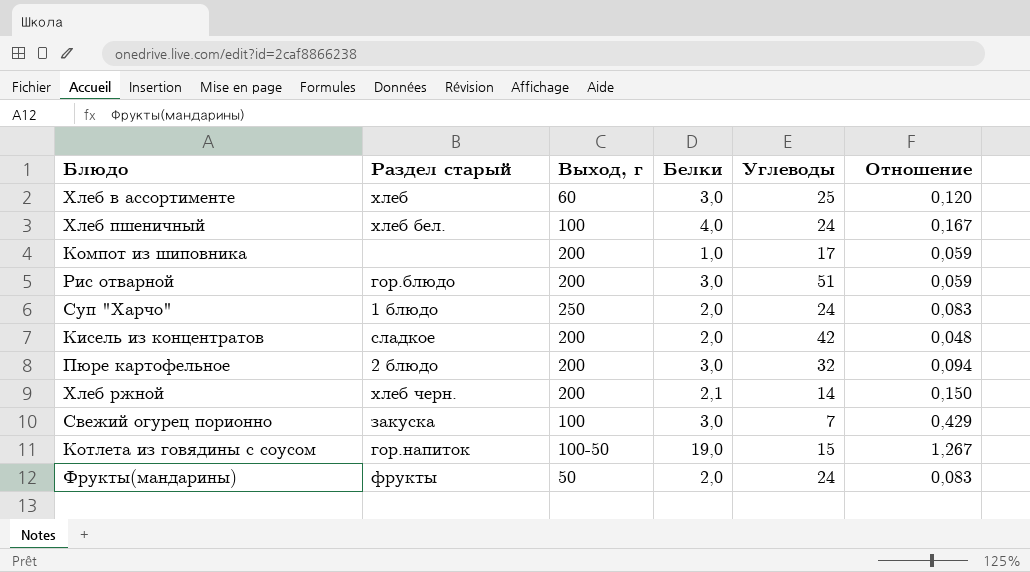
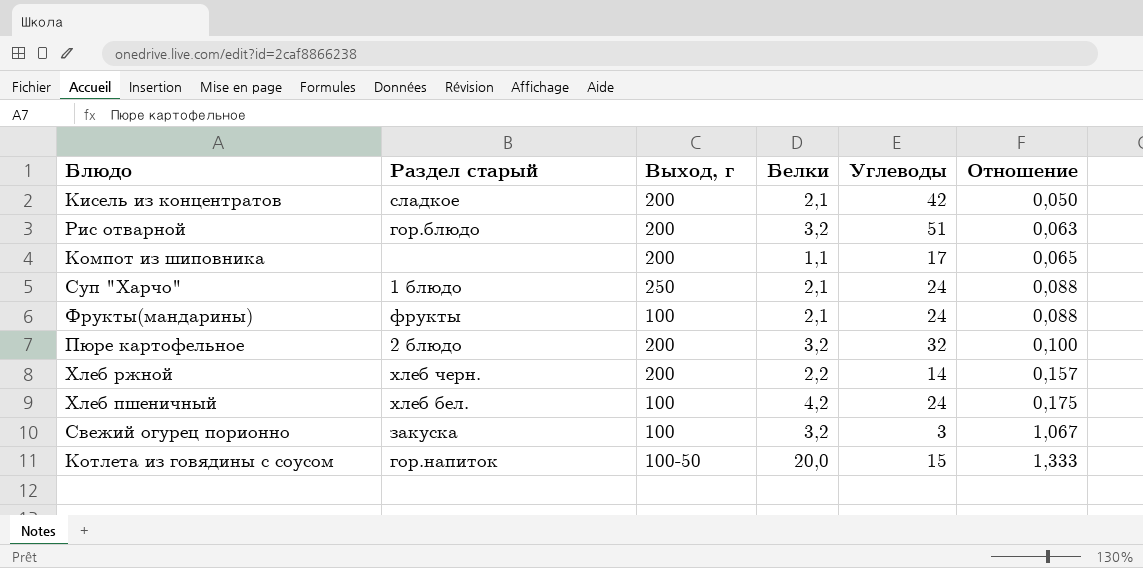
row order: none -> Отношение ascending
row Хлеб в ассортименте: хлеб | 60 | 3,0 | 25 | 0,120 -> none
Кисель из концентратов | Белки: 2,0 -> 2,1
Кисель из концентратов | Отношение: 0,048 -> 0,050
Рис отварной | Белки: 3,0 -> 3,2
Рис отварной | Отношение: 0,059 -> 0,063
Компот из шиповника | Белки: 1,0 -> 1,1
Компот из шиповника | Отношение: 0,059 -> 0,065
Суп "Харчо" | Белки: 2,0 -> 2,1
Суп "Харчо" | Отношение: 0,083 -> 0,088
Фрукты(мандарины) | Выход, г: 50 -> 100
Фрукты(мандарины) | Белки: 2,0 -> 2,1
Фрукты(мандарины) | Отношение: 0,083 -> 0,088
Пюре картофельное | Белки: 3,0 -> 3,2
Пюре картофельное | Отношение: 0,094 -> 0,100
Хлеб ржной | Белки: 2,1 -> 2,2
Хлеб ржной | Отношение: 0,150 -> 0,157
Хлеб пшеничный | Белки: 4,0 -> 4,2
Хлеб пшеничный | Отношение: 0,167 -> 0,175
Свежий огурец порионно | Белки: 3,0 -> 3,2
Свежий огурец порионно | Углеводы: 7 -> 3
Свежий огурец порионно | Отношение: 0,429 -> 1,067
Котлета из говядины с соусом | Белки: 19,0 -> 20,0
Котлета из говядины с соусом | Отношение: 1,267 -> 1,333

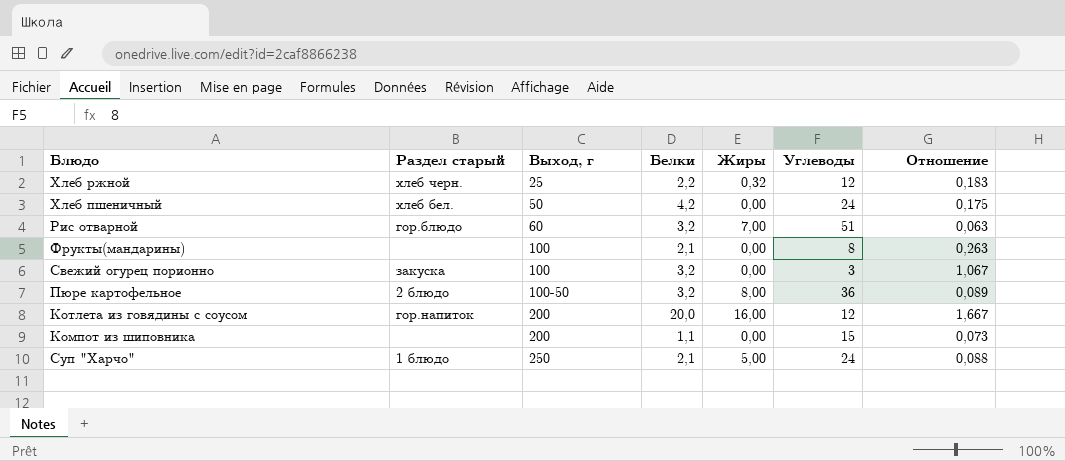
row order: Отношение ascending -> Выход, г ascending
column Жиры | position: none -> 5
row Кисель из концентратов: сладкое | 200 | 2,1 | 42 | 0,050 -> none
Хлеб ржной | Выход, г: 200 -> 25
Хлеб ржной | Углеводы: 14 -> 12
Хлеб ржной | Отношение: 0,157 -> 0,183
Хлеб пшеничный | Выход, г: 100 -> 50
Рис отварной | Выход, г: 200 -> 60
Фрукты(мандарины) | Раздел старый: фрукты -> none
Фрукты(мандарины) | Углеводы: 24 -> 8
Фрукты(мандарины) | Отношение: 0,088 -> 0,263
Пюре картофельное | Выход, г: 200 -> 100-50
Пюре картофельное | Углеводы: 32 -> 36
Пюре картофельное | Отношение: 0,100 -> 0,089
Котлета из говядины с соусом | Выход, г: 100-50 -> 200
Котлета из говядины с соусом | Углеводы: 15 -> 12
Котлета из говядины с соусом | Отношение: 1,333 -> 1,667
Компот из шиповника | Углеводы: 17 -> 15
Компот из шиповника | Отношение: 0,065 -> 0,073

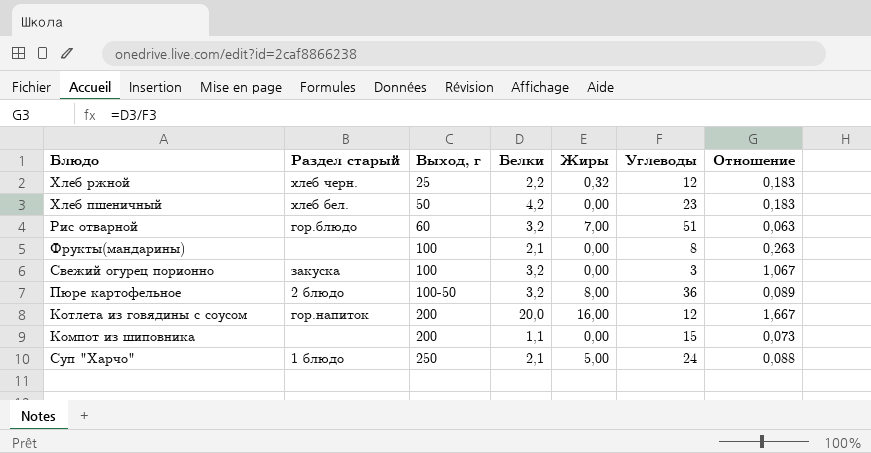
Хлеб пшеничный | Углеводы: 24 -> 23
Хлеб пшеничный | Отношение: 0,175 -> 0,183

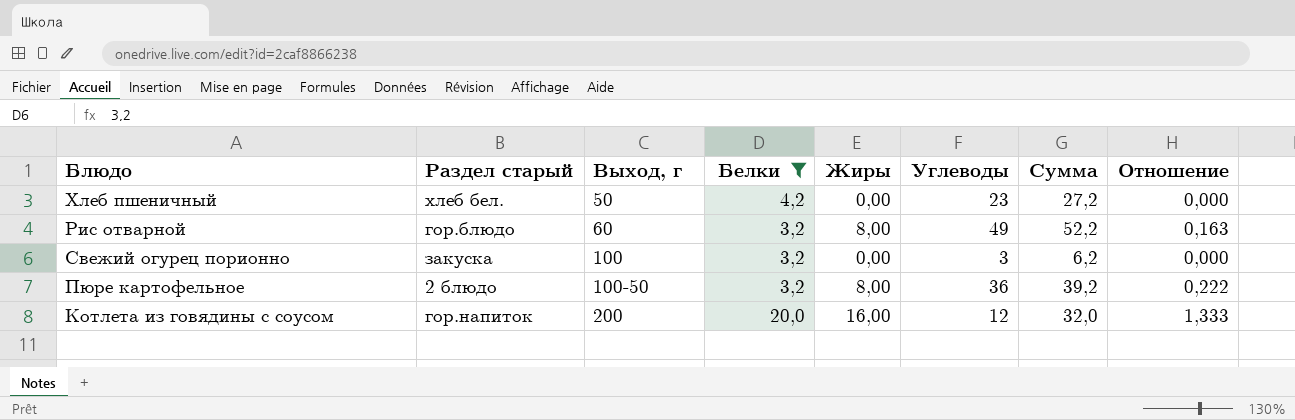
filter: none -> Белки >= 3,2
column Сумма | formula: none -> [Белки] + [Углеводы]
column Отношение | formula: [Белки] / [Углеводы] -> [Жиры] / [Углеводы]
Рис отварной | Жиры: 7,00 -> 8,00
Рис отварной | Углеводы: 51 -> 49

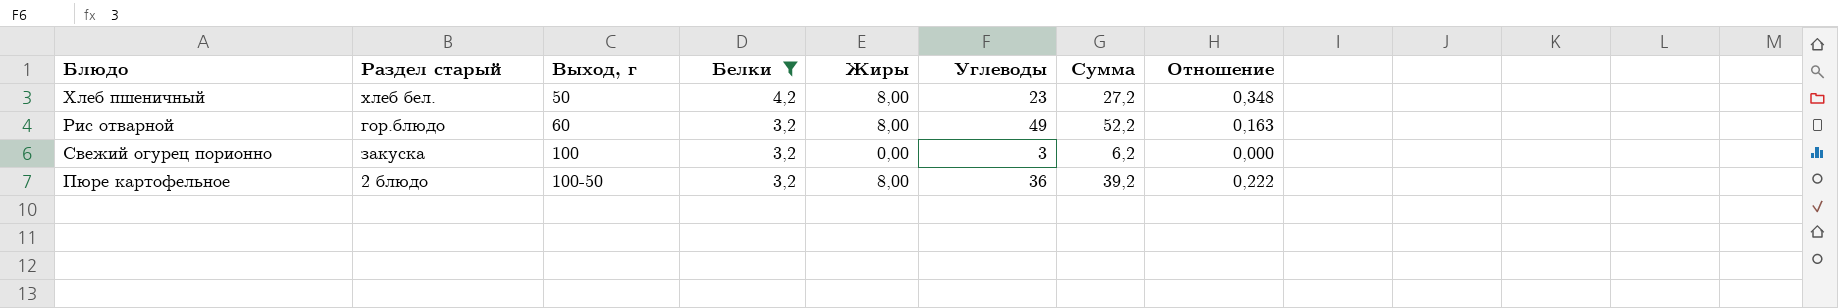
row Котлета из говядины с соусом: гор.напиток | 200 | 20,0 | 16,00 | 12 | 32,0 | 1,333 -> none
Хлеб пшеничный | Жиры: 0,00 -> 8,00
Хлеб пшеничный | Отношение: 0,000 -> 0,348

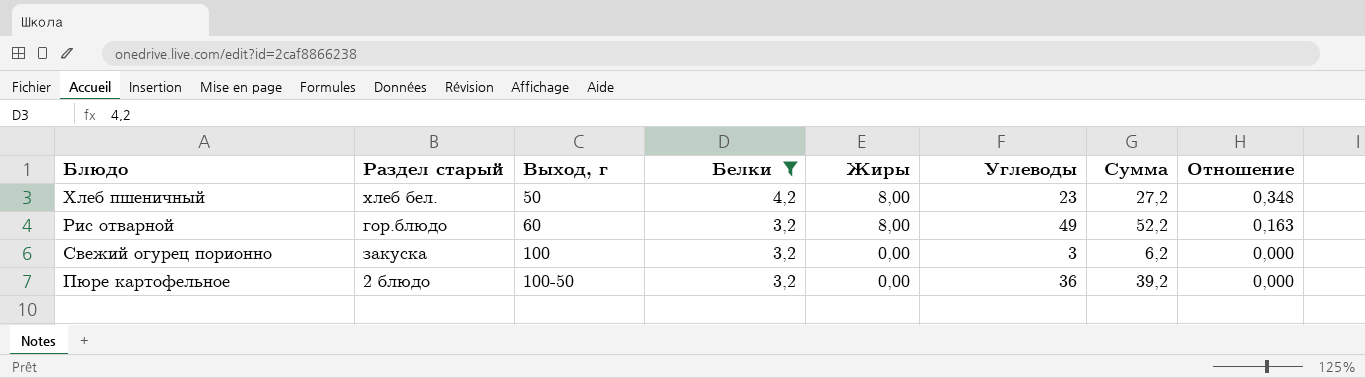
Пюре картофельное | Жиры: 8,00 -> 0,00
Пюре картофельное | Отношение: 0,222 -> 0,000

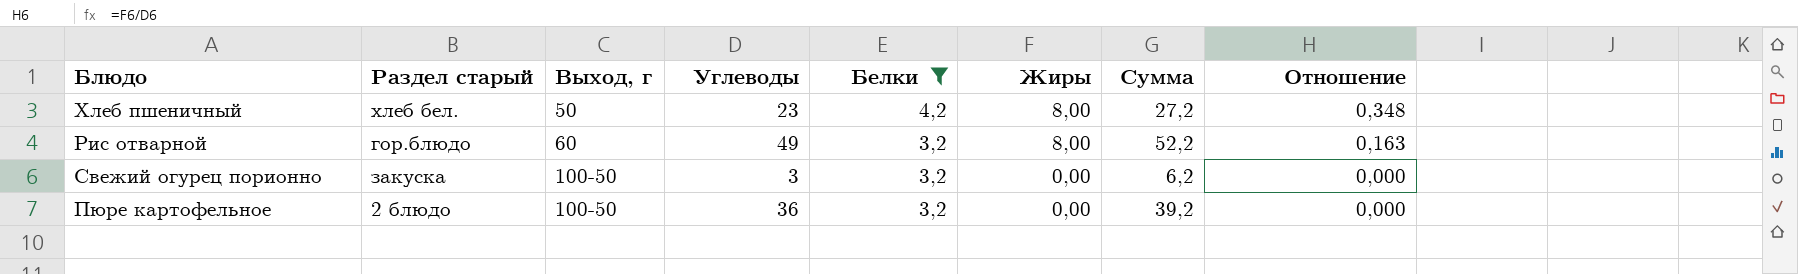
column Углеводы | position: 6 -> 4
Свежий огурец порионно | Выход, г: 100 -> 100-50

